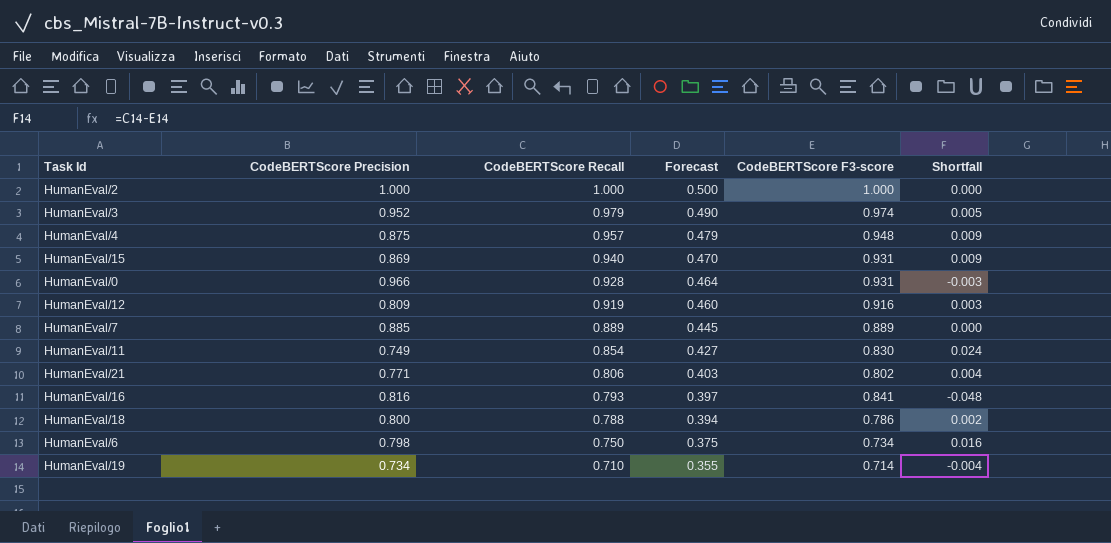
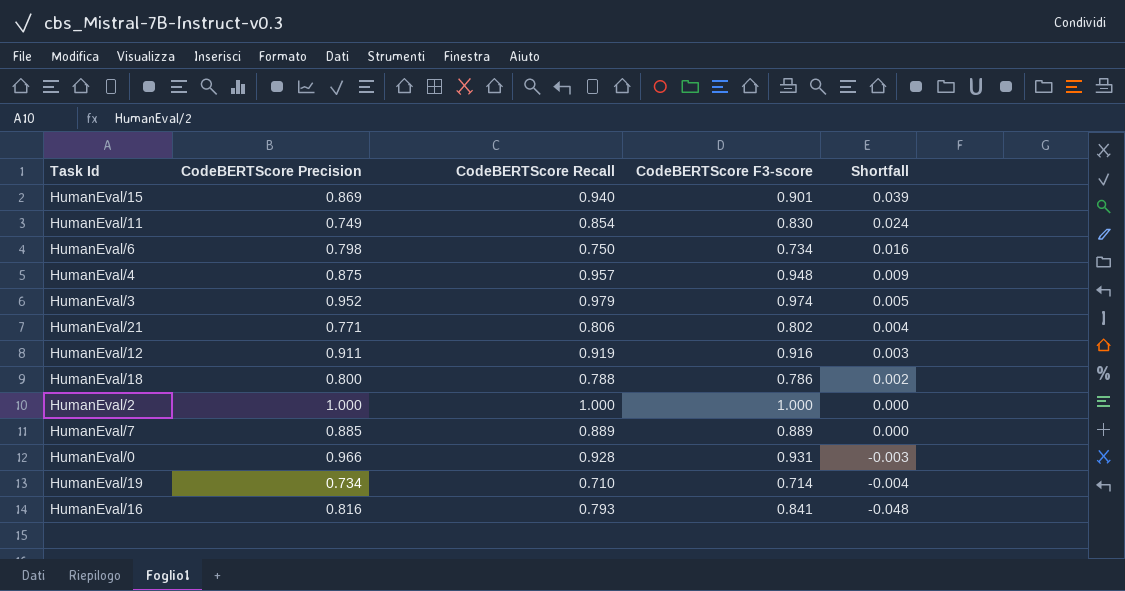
row order: CodeBERTScore Recall descending -> Shortfall descending
column Forecast | formula: [CodeBERTScore Recall] * 0.5 -> none
HumanEval/15 | CodeBERTScore F3-score: 0.931 -> 0.901
HumanEval/15 | Shortfall: 0.009 -> 0.039
HumanEval/12 | CodeBERTScore Precision: 0.809 -> 0.911

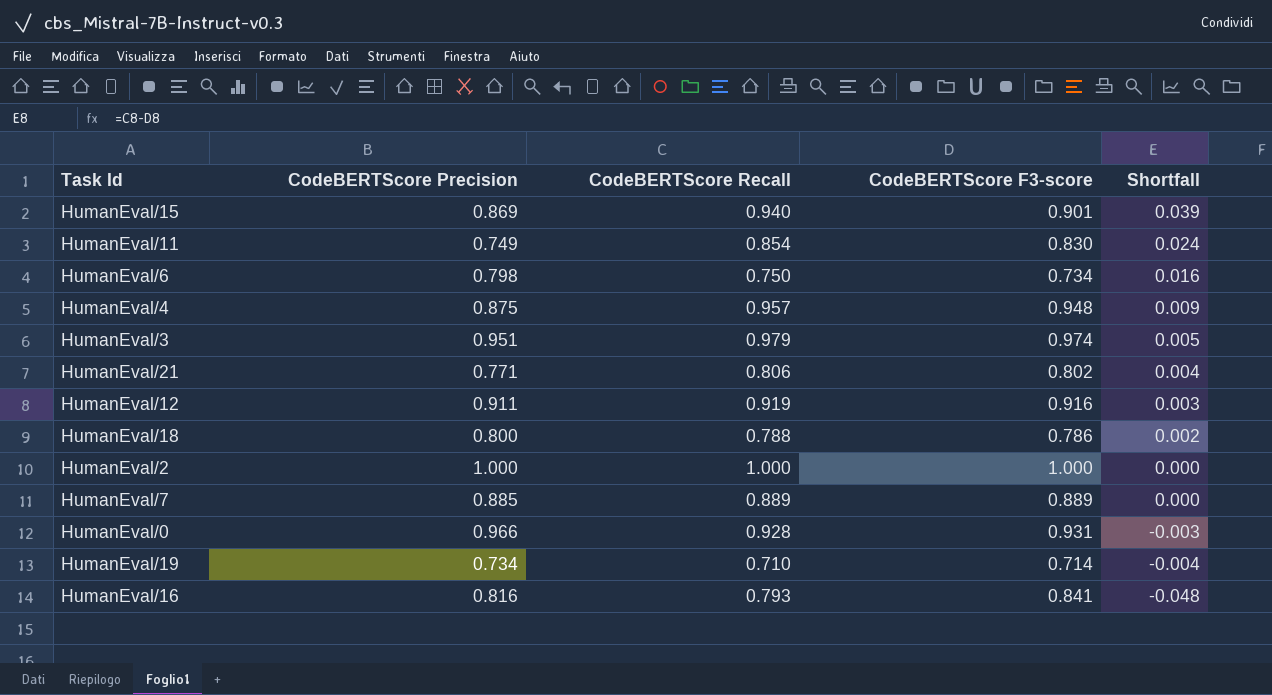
HumanEval/3 | CodeBERTScore Precision: 0.952 -> 0.951

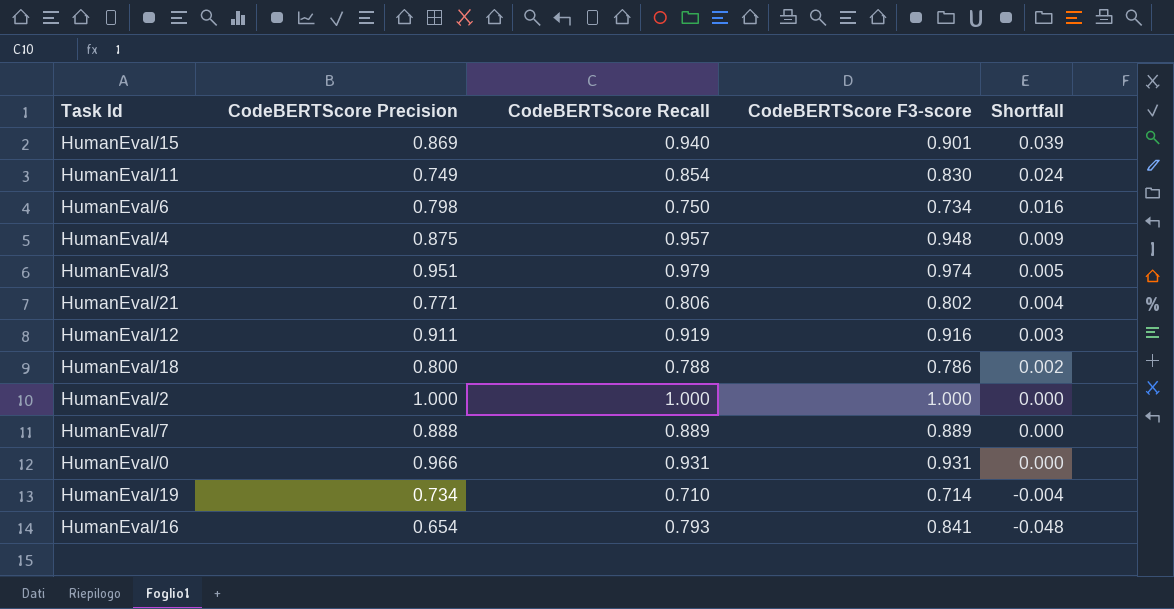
HumanEval/7 | CodeBERTScore Precision: 0.885 -> 0.888
HumanEval/0 | CodeBERTScore Recall: 0.928 -> 0.931
HumanEval/0 | Shortfall: -0.003 -> 0.000
HumanEval/16 | CodeBERTScore Precision: 0.816 -> 0.654

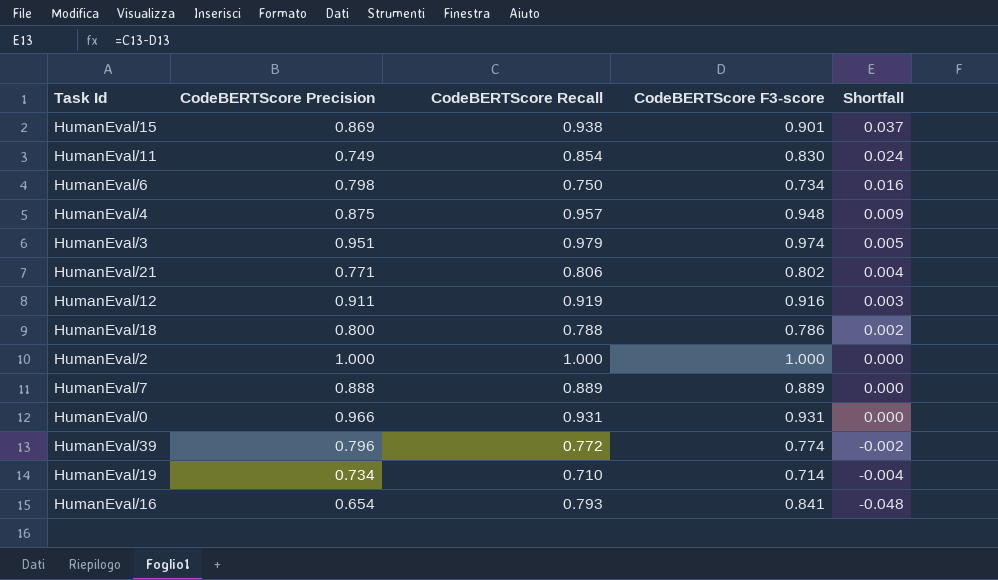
HumanEval/15 | CodeBERTScore Recall: 0.940 -> 0.938
HumanEval/15 | Shortfall: 0.039 -> 0.037
row HumanEval/39: none -> 0.796 | 0.772 | 0.774 | -0.002

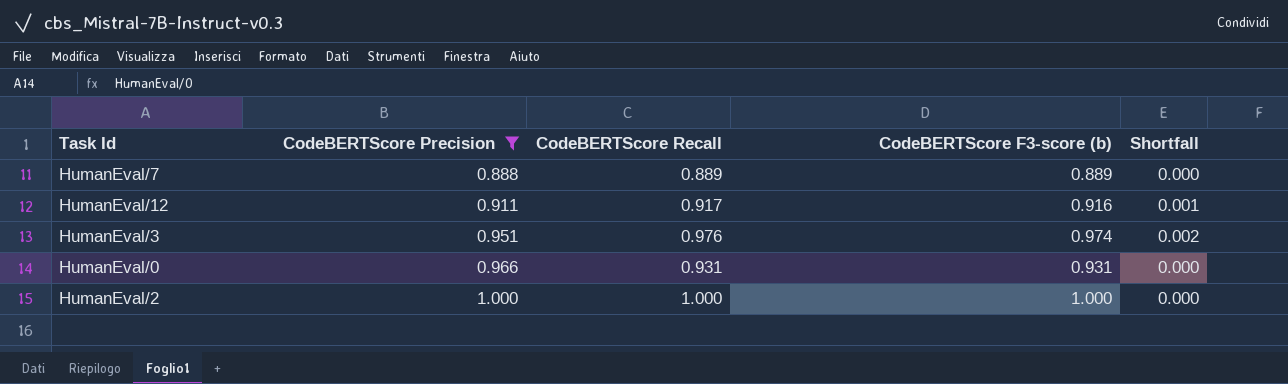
filter: none -> CodeBERTScore Precision >= 0.888
row order: Shortfall descending -> CodeBERTScore Precision ascending
column name: CodeBERTScore F3-score -> CodeBERTScore F3-score (b)
HumanEval/12 | CodeBERTScore Recall: 0.919 -> 0.917
HumanEval/12 | Shortfall: 0.003 -> 0.001
HumanEval/3 | CodeBERTScore Recall: 0.979 -> 0.976
HumanEval/3 | Shortfall: 0.005 -> 0.002

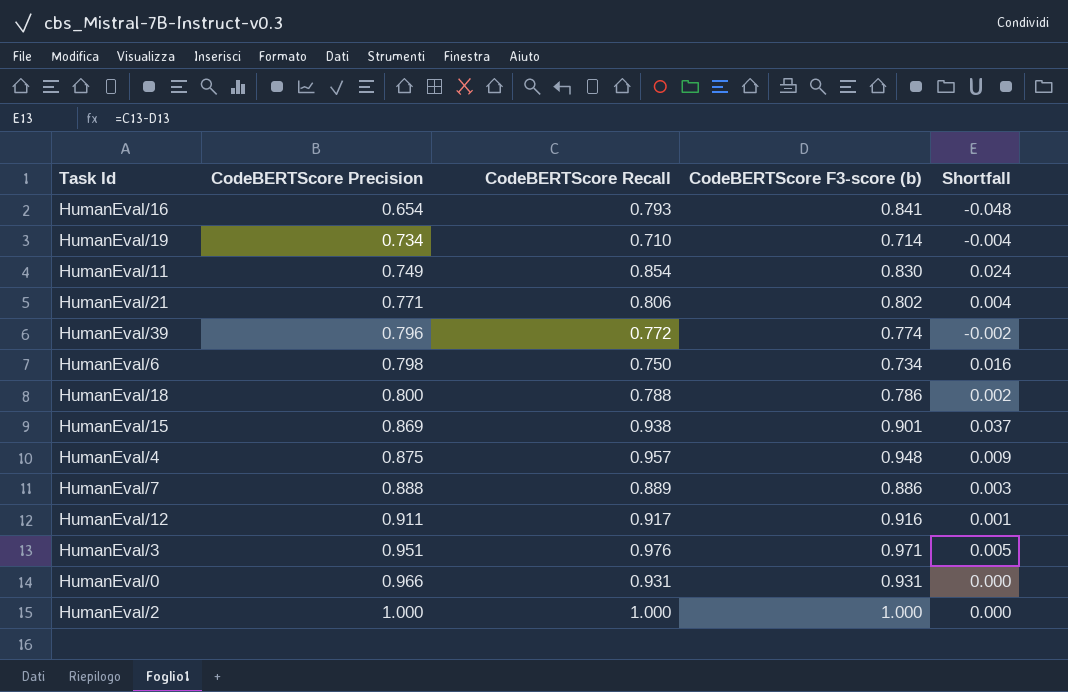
filter: CodeBERTScore Precision >= 0.888 -> none
HumanEval/7 | CodeBERTScore F3-score (b): 0.889 -> 0.886
HumanEval/7 | Shortfall: 0.000 -> 0.003
HumanEval/3 | CodeBERTScore F3-score (b): 0.974 -> 0.971
HumanEval/3 | Shortfall: 0.002 -> 0.005

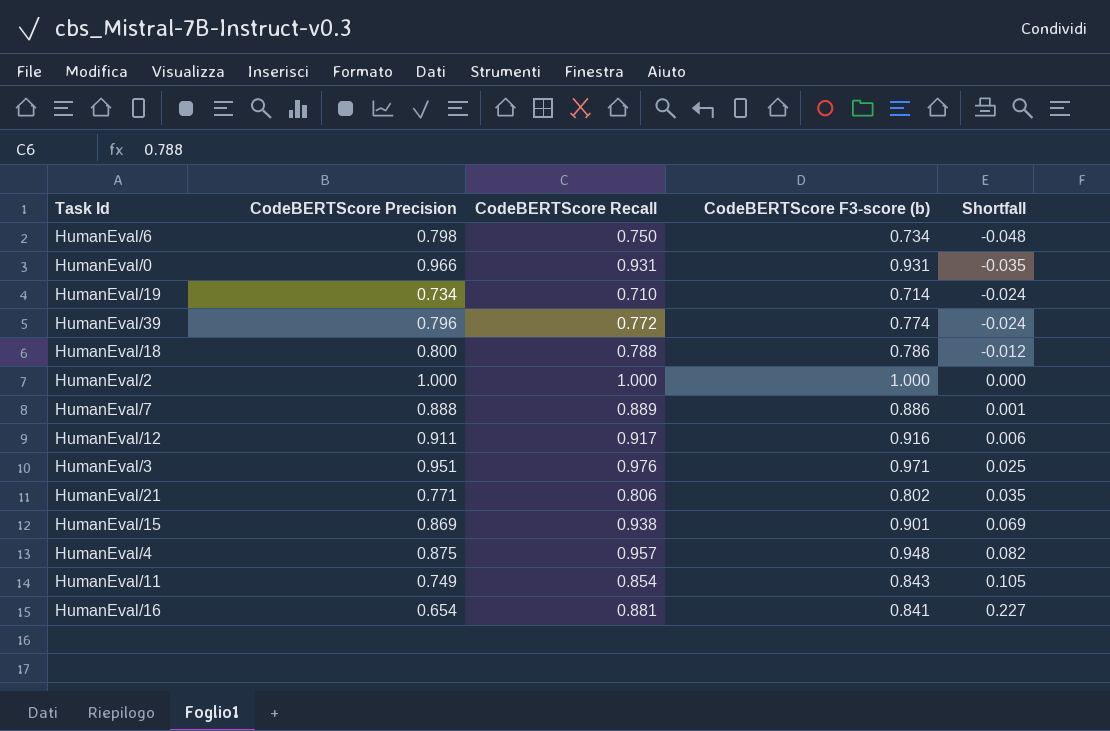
row order: CodeBERTScore Precision ascending -> Shortfall ascending
column Shortfall | formula: [CodeBERTScore Recall] - [CodeBERTScore F3-score (b)] -> [CodeBERTScore Recall] - [CodeBERTScore Precision]
HumanEval/11 | CodeBERTScore F3-score (b): 0.830 -> 0.843
HumanEval/16 | CodeBERTScore Recall: 0.793 -> 0.881

